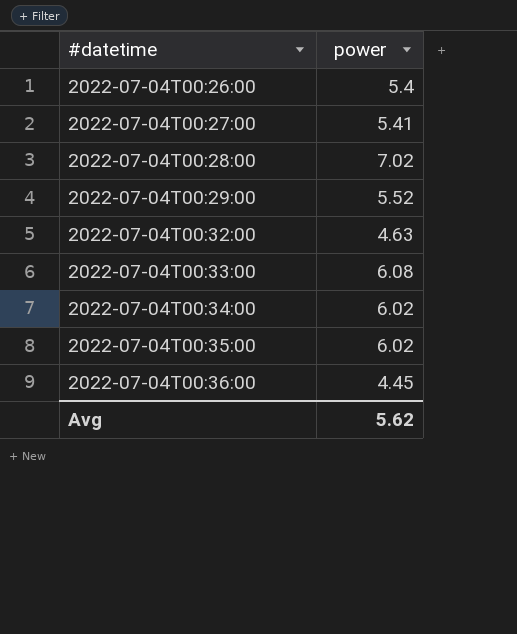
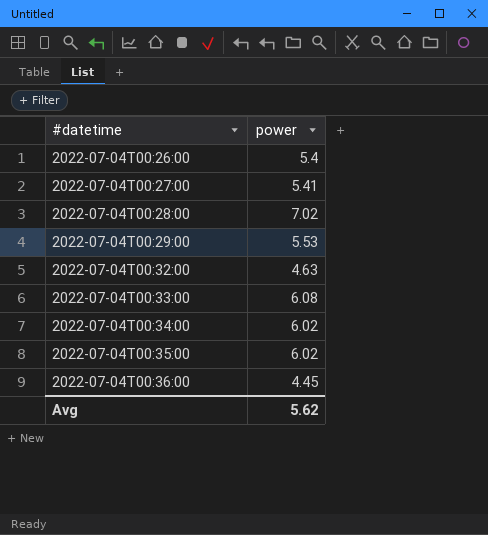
2022-07-04T00:29:00 | power: 5.52 -> 5.53

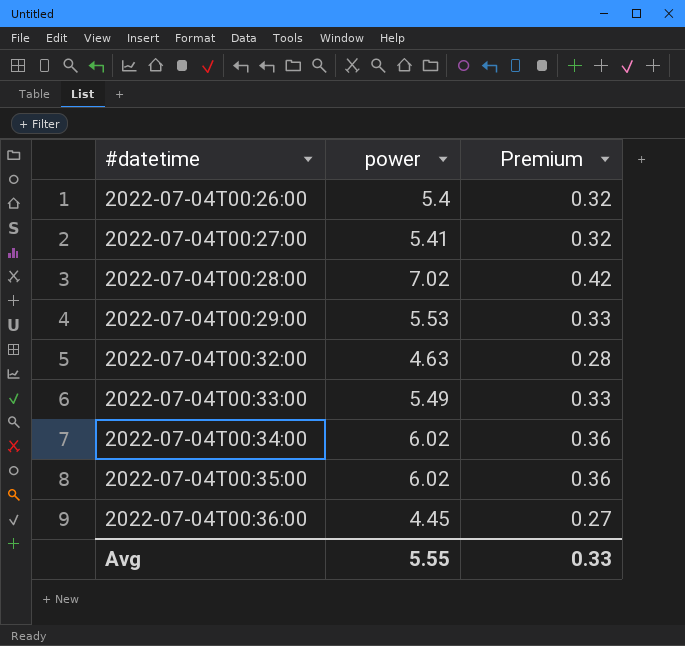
column Premium | formula: none -> [power] * 0.06
2022-07-04T00:33:00 | power: 6.08 -> 5.49
Avg | power: 5.62 -> 5.55

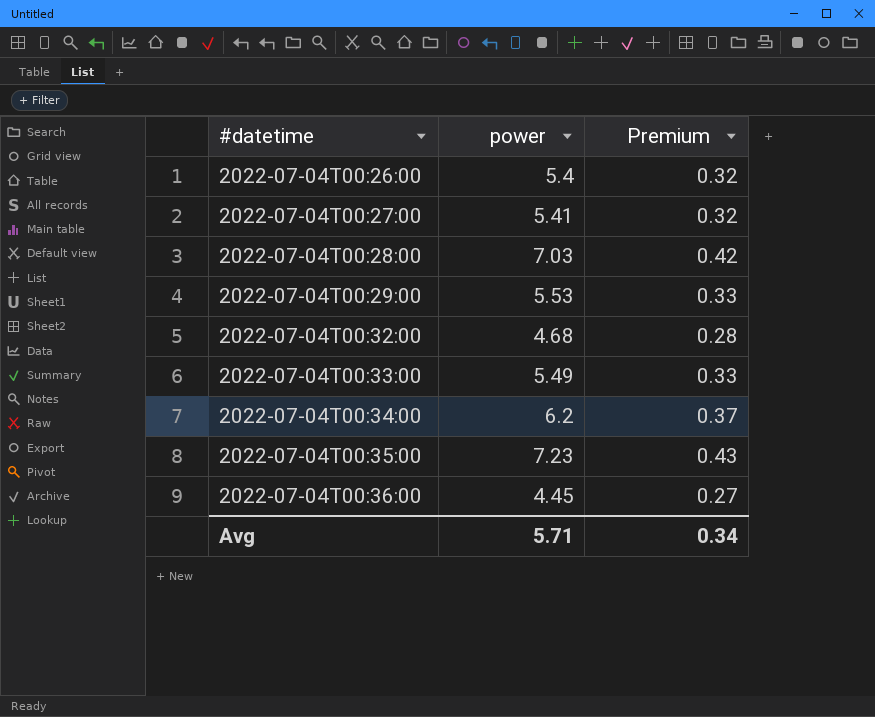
2022-07-04T00:28:00 | power: 7.02 -> 7.03
2022-07-04T00:32:00 | power: 4.63 -> 4.68
2022-07-04T00:34:00 | power: 6.02 -> 6.2
2022-07-04T00:34:00 | Premium: 0.36 -> 0.37
2022-07-04T00:35:00 | power: 6.02 -> 7.23
2022-07-04T00:35:00 | Premium: 0.36 -> 0.43
Avg | power: 5.55 -> 5.71
Avg | Premium: 0.33 -> 0.34

